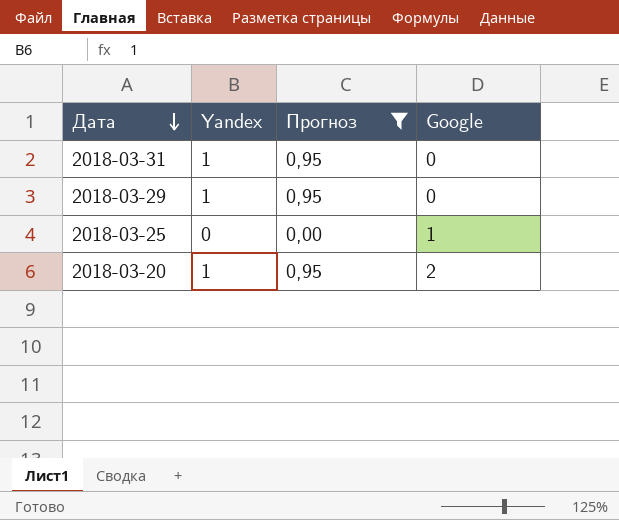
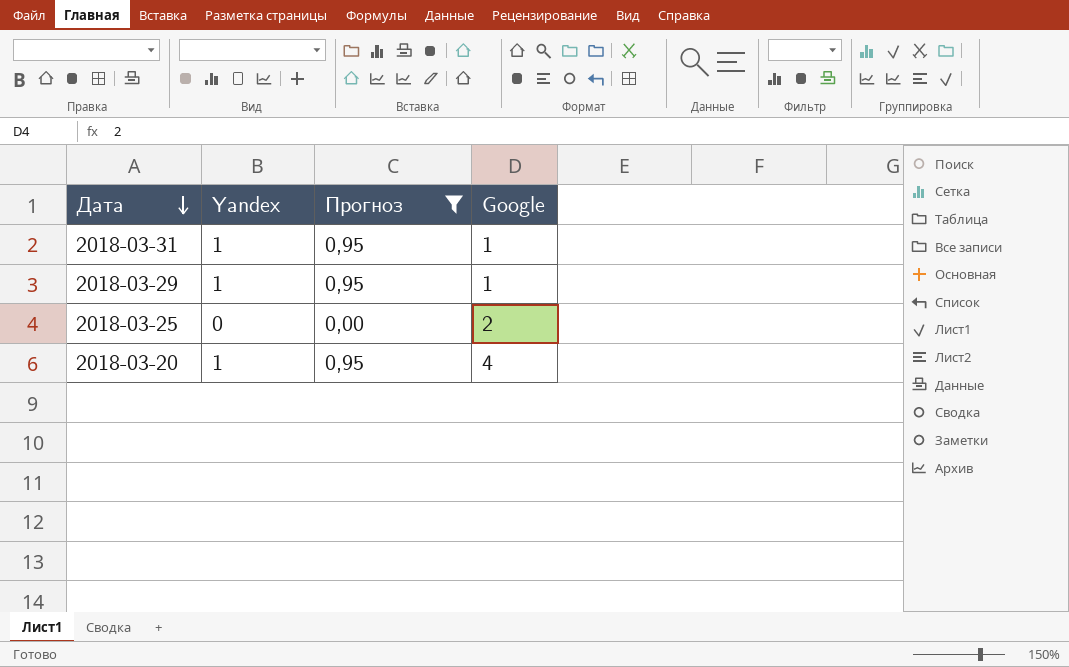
2018-03-31 | Google: 0 -> 1
2018-03-29 | Google: 0 -> 1
2018-03-25 | Google: 1 -> 2
2018-03-20 | Google: 2 -> 4

